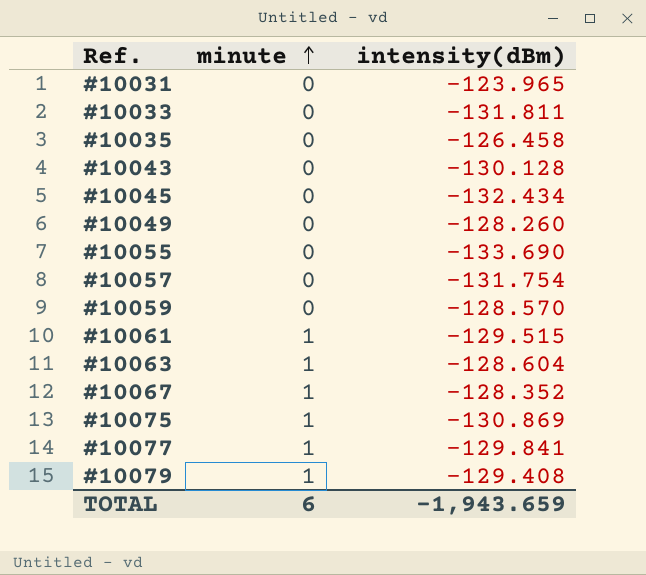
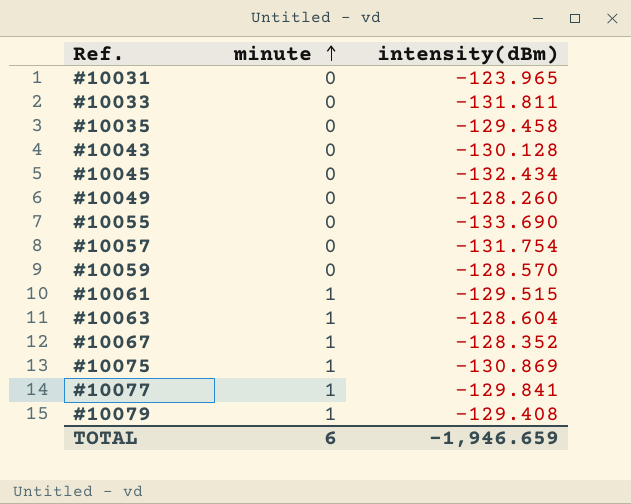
#10035 | intensity(dBm): -126.458 -> -129.458
TOTAL | intensity(dBm): -1,943.659 -> -1,946.659

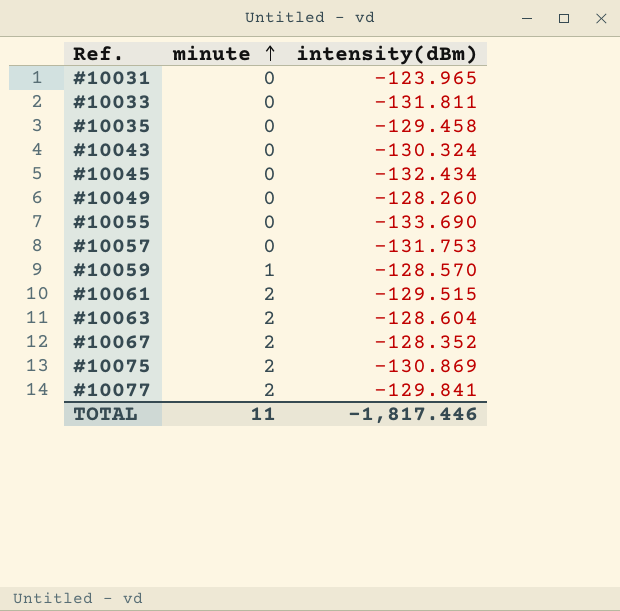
row #10079: 1 | -129.408 -> none
#10043 | intensity(dBm): -130.128 -> -130.324
#10057 | intensity(dBm): -131.754 -> -131.753
#10059 | minute: 0 -> 1
#10061 | minute: 1 -> 2
#10063 | minute: 1 -> 2
#10067 | minute: 1 -> 2
#10075 | minute: 1 -> 2
#10077 | minute: 1 -> 2
TOTAL | minute: 6 -> 11
TOTAL | intensity(dBm): -1,946.659 -> -1,817.446

